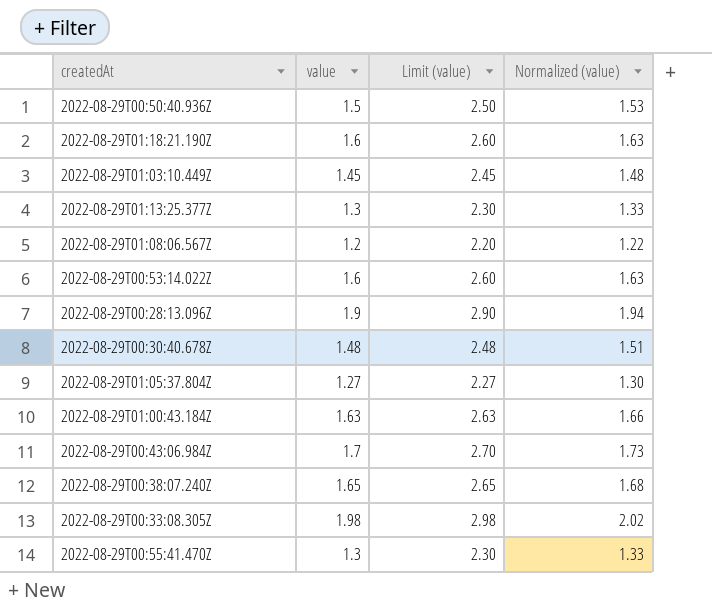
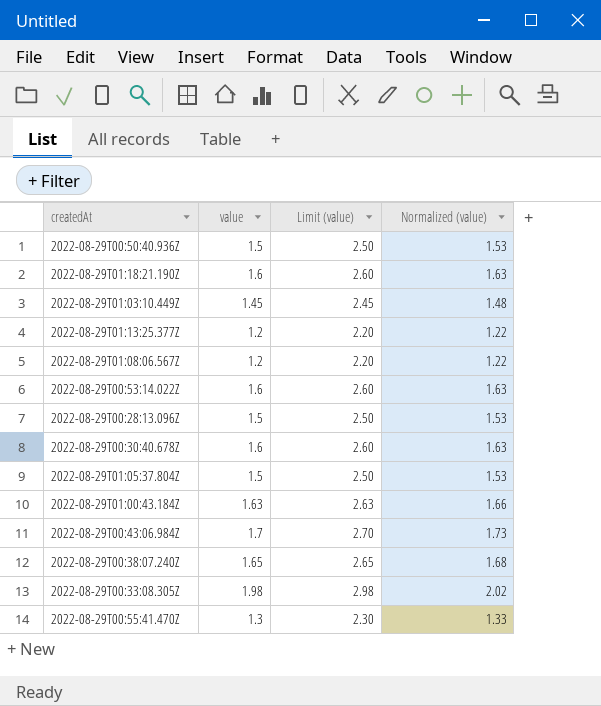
2022-08-29T01:13:25.377Z | value: 1.3 -> 1.2
2022-08-29T01:13:25.377Z | Limit (value): 2.30 -> 2.20
2022-08-29T01:13:25.377Z | Normalized (value): 1.33 -> 1.22
2022-08-29T00:28:13.096Z | value: 1.9 -> 1.5
2022-08-29T00:28:13.096Z | Limit (value): 2.90 -> 2.50
2022-08-29T00:28:13.096Z | Normalized (value): 1.94 -> 1.53
2022-08-29T00:30:40.678Z | value: 1.48 -> 1.6
2022-08-29T00:30:40.678Z | Limit (value): 2.48 -> 2.60
2022-08-29T00:30:40.678Z | Normalized (value): 1.51 -> 1.63
2022-08-29T01:05:37.804Z | value: 1.27 -> 1.5
2022-08-29T01:05:37.804Z | Limit (value): 2.27 -> 2.50
2022-08-29T01:05:37.804Z | Normalized (value): 1.30 -> 1.53

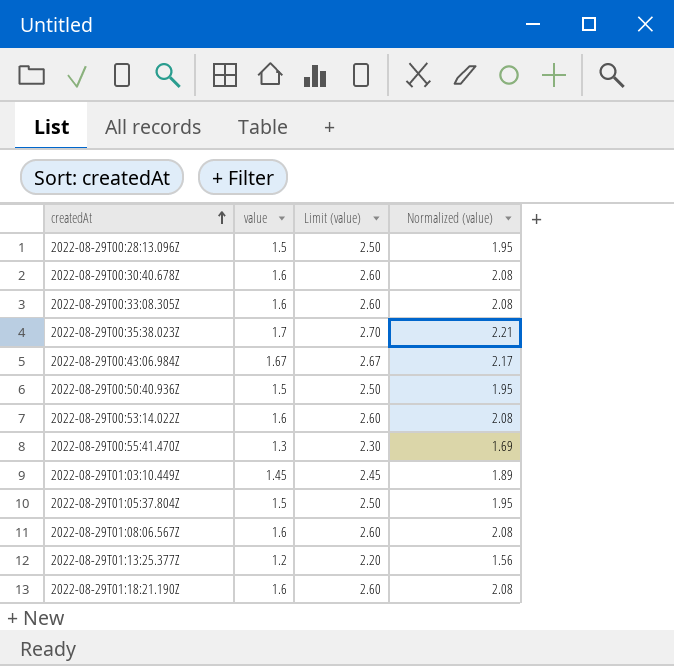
row order: none -> createdAt ascending
column Normalized (value) | formula: [value] * 1.02 -> [value] * 1.3
row 2022-08-29T01:00:43.184Z: 1.63 | 2.63 | 1.66 -> none
row 2022-08-29T00:38:07.240Z: 1.65 | 2.65 | 1.68 -> none
2022-08-29T00:33:08.305Z | value: 1.98 -> 1.6
2022-08-29T00:33:08.305Z | Limit (value): 2.98 -> 2.60
row 2022-08-29T00:35:38.023Z: none -> 1.7 | 2.70 | 2.21
2022-08-29T00:43:06.984Z | value: 1.7 -> 1.67
2022-08-29T00:43:06.984Z | Limit (value): 2.70 -> 2.67
2022-08-29T01:08:06.567Z | value: 1.2 -> 1.6
2022-08-29T01:08:06.567Z | Limit (value): 2.20 -> 2.60

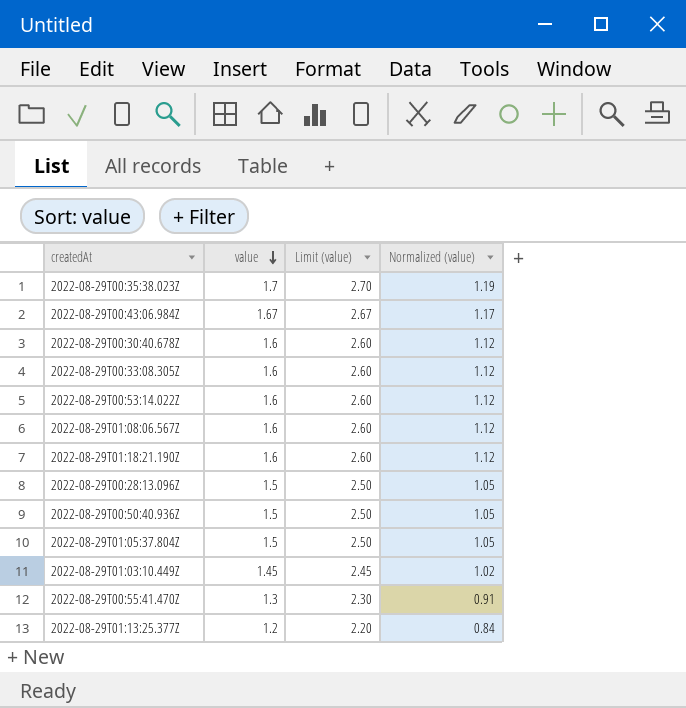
row order: createdAt ascending -> value descending
column Normalized (value) | formula: [value] * 1.3 -> [value] * 0.7

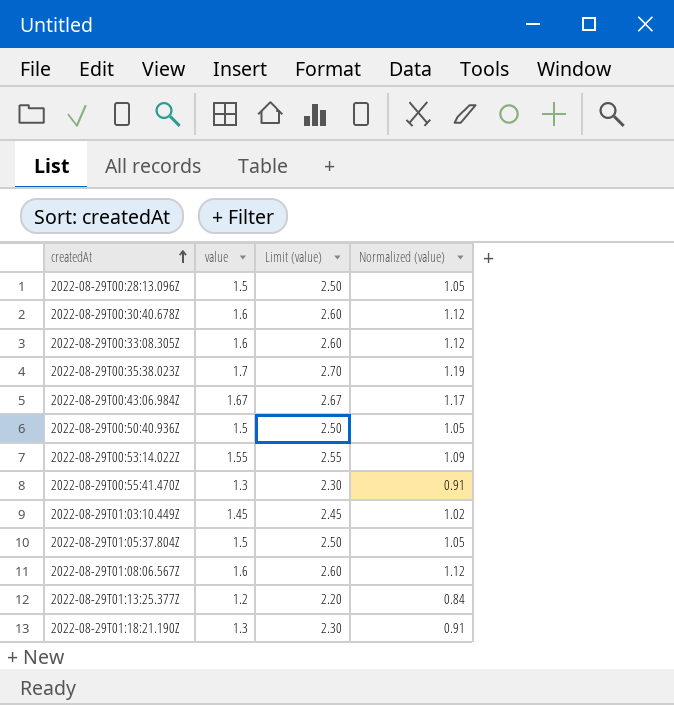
row order: value descending -> createdAt ascending
2022-08-29T00:53:14.022Z | value: 1.6 -> 1.55
2022-08-29T00:53:14.022Z | Limit (value): 2.60 -> 2.55
2022-08-29T00:53:14.022Z | Normalized (value): 1.12 -> 1.09
2022-08-29T01:18:21.190Z | value: 1.6 -> 1.3
2022-08-29T01:18:21.190Z | Limit (value): 2.60 -> 2.30
2022-08-29T01:18:21.190Z | Normalized (value): 1.12 -> 0.91

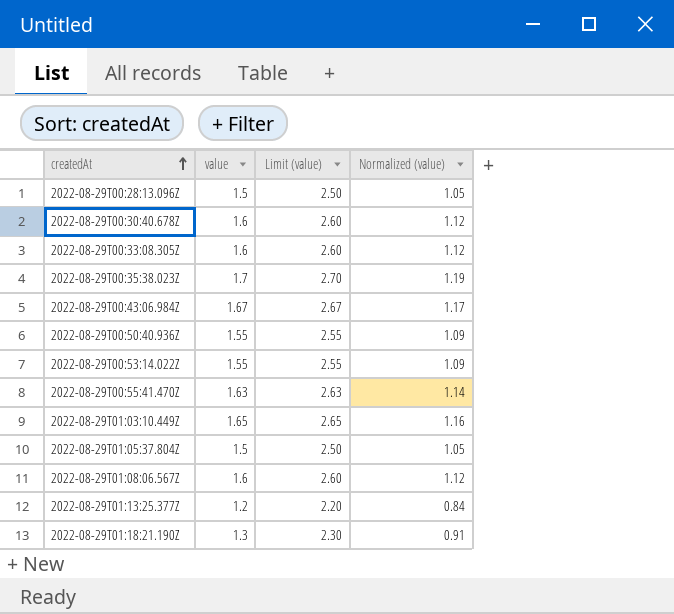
2022-08-29T00:50:40.936Z | value: 1.5 -> 1.55
2022-08-29T00:50:40.936Z | Limit (value): 2.50 -> 2.55
2022-08-29T00:50:40.936Z | Normalized (value): 1.05 -> 1.09
2022-08-29T00:55:41.470Z | value: 1.3 -> 1.63
2022-08-29T00:55:41.470Z | Limit (value): 2.30 -> 2.63
2022-08-29T00:55:41.470Z | Normalized (value): 0.91 -> 1.14
2022-08-29T01:03:10.449Z | value: 1.45 -> 1.65
2022-08-29T01:03:10.449Z | Limit (value): 2.45 -> 2.65
2022-08-29T01:03:10.449Z | Normalized (value): 1.02 -> 1.16

